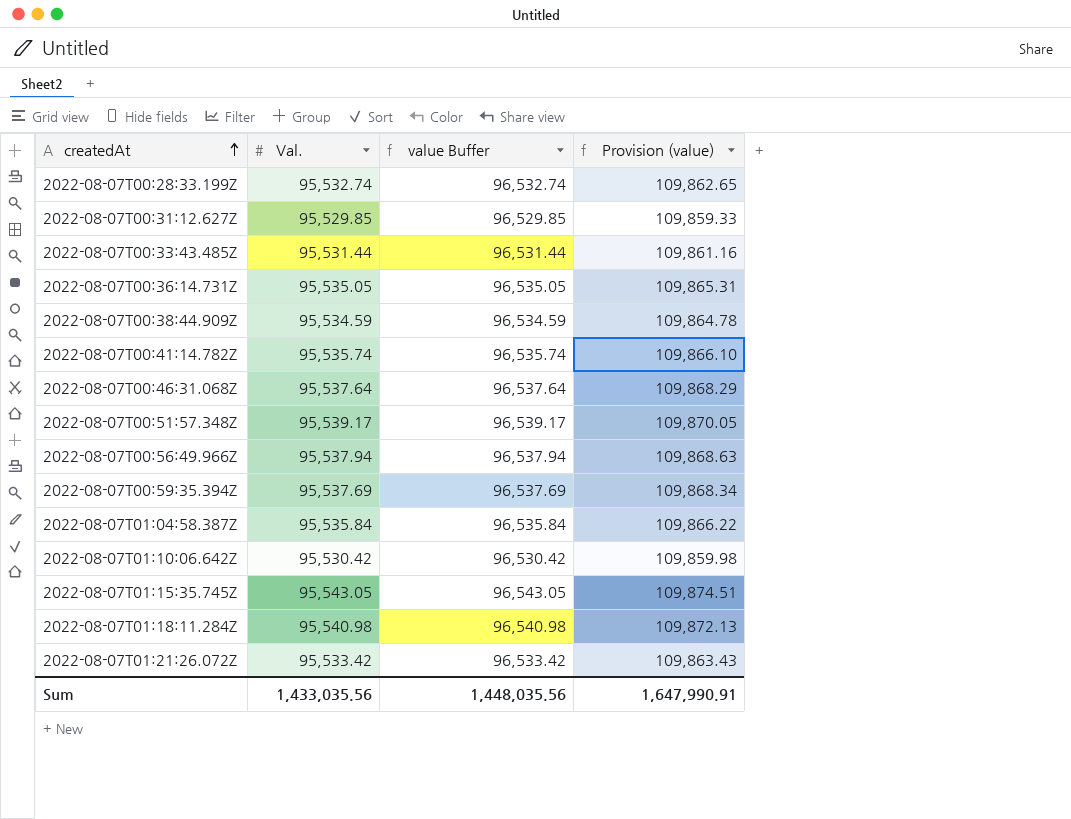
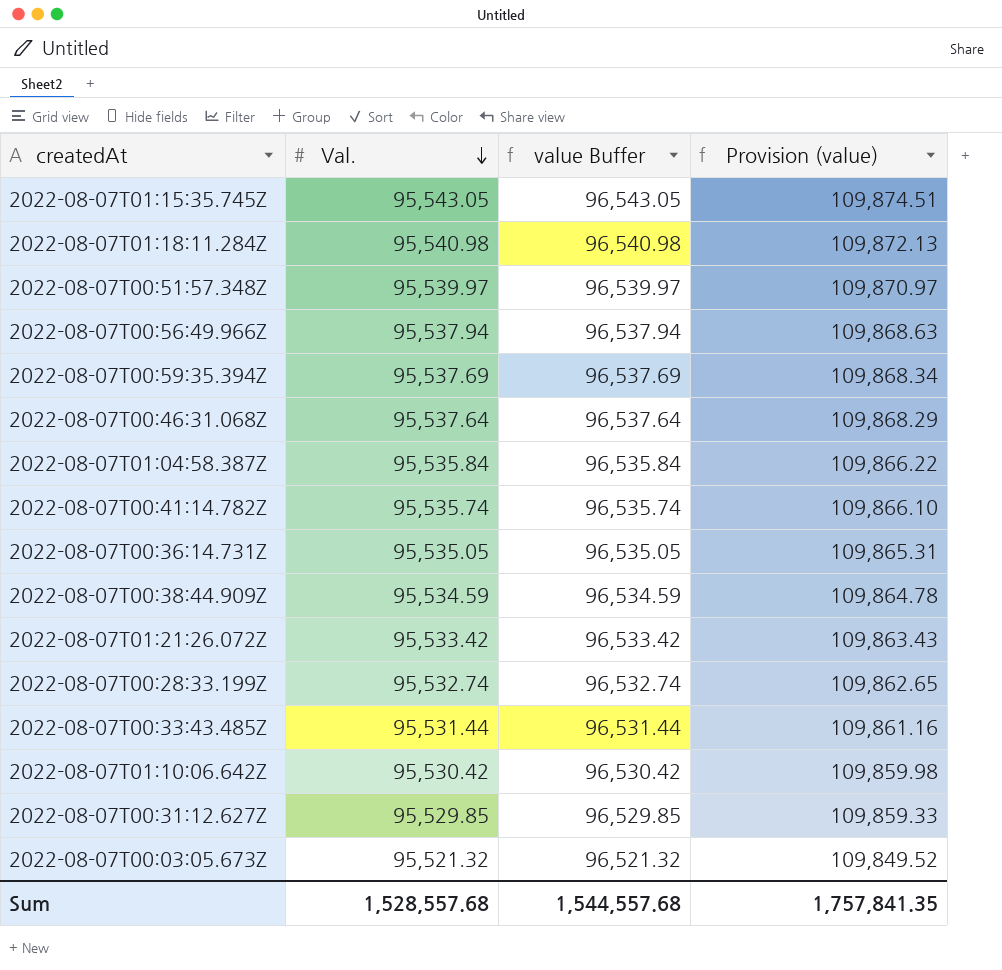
row order: createdAt ascending -> Val. descending
2022-08-07T00:51:57.348Z | Val.: 95,539.17 -> 95,539.97
2022-08-07T00:51:57.348Z | value Buffer: 96,539.17 -> 96,539.97
2022-08-07T00:51:57.348Z | Provision (value): 109,870.05 -> 109,870.97
row 2022-08-07T00:03:05.673Z: none -> 95,521.32 | 96,521.32 | 109,849.52
Sum | Val.: 1,433,035.56 -> 1,528,557.68
Sum | value Buffer: 1,448,035.56 -> 1,544,557.68
Sum | Provision (value): 1,647,990.91 -> 1,757,841.35

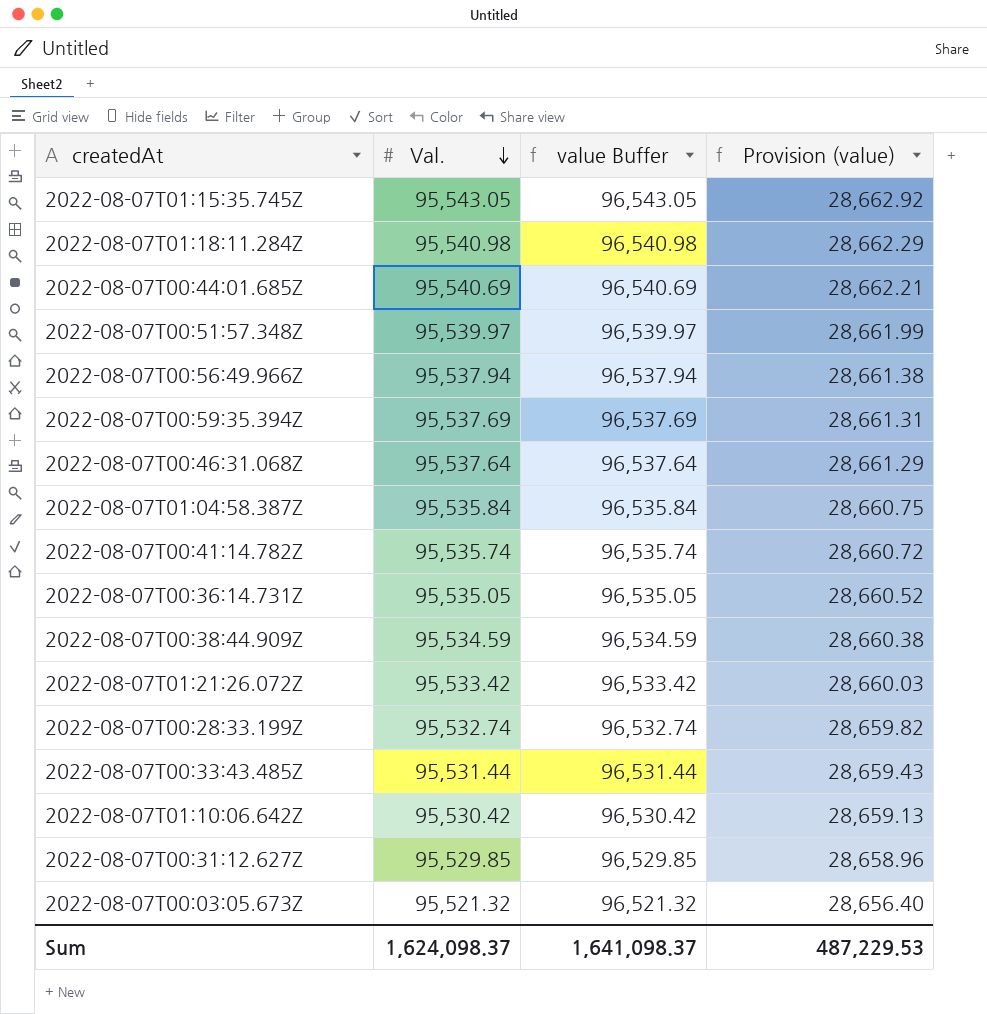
column Provision (value) | formula: [Val.] * 1.15 -> [Val.] * 0.3
row 2022-08-07T00:44:01.685Z: none -> 95,540.69 | 96,540.69 | 28,662.21
Sum | Val.: 1,528,557.68 -> 1,624,098.37
Sum | value Buffer: 1,544,557.68 -> 1,641,098.37
Sum | Provision (value): 1,757,841.35 -> 487,229.53

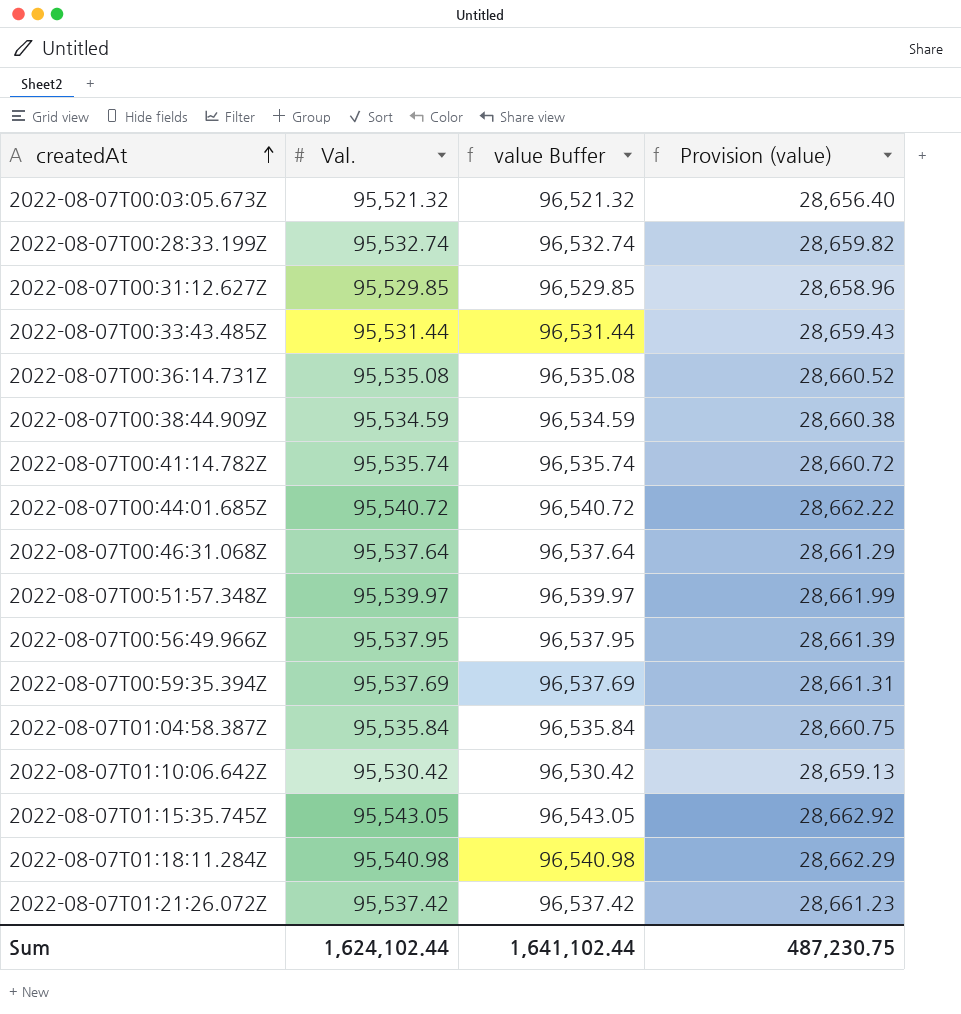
row order: Val. descending -> createdAt ascending
2022-08-07T00:36:14.731Z | Val.: 95,535.05 -> 95,535.08
2022-08-07T00:36:14.731Z | value Buffer: 96,535.05 -> 96,535.08
2022-08-07T00:44:01.685Z | Val.: 95,540.69 -> 95,540.72
2022-08-07T00:44:01.685Z | value Buffer: 96,540.69 -> 96,540.72
2022-08-07T00:44:01.685Z | Provision (value): 28,662.21 -> 28,662.22
2022-08-07T00:56:49.966Z | Val.: 95,537.94 -> 95,537.95
2022-08-07T00:56:49.966Z | value Buffer: 96,537.94 -> 96,537.95
2022-08-07T00:56:49.966Z | Provision (value): 28,661.38 -> 28,661.39
2022-08-07T01:21:26.072Z | Val.: 95,533.42 -> 95,537.42
2022-08-07T01:21:26.072Z | value Buffer: 96,533.42 -> 96,537.42
2022-08-07T01:21:26.072Z | Provision (value): 28,660.03 -> 28,661.23
Sum | Val.: 1,624,098.37 -> 1,624,102.44
Sum | value Buffer: 1,641,098.37 -> 1,641,102.44
Sum | Provision (value): 487,229.53 -> 487,230.75

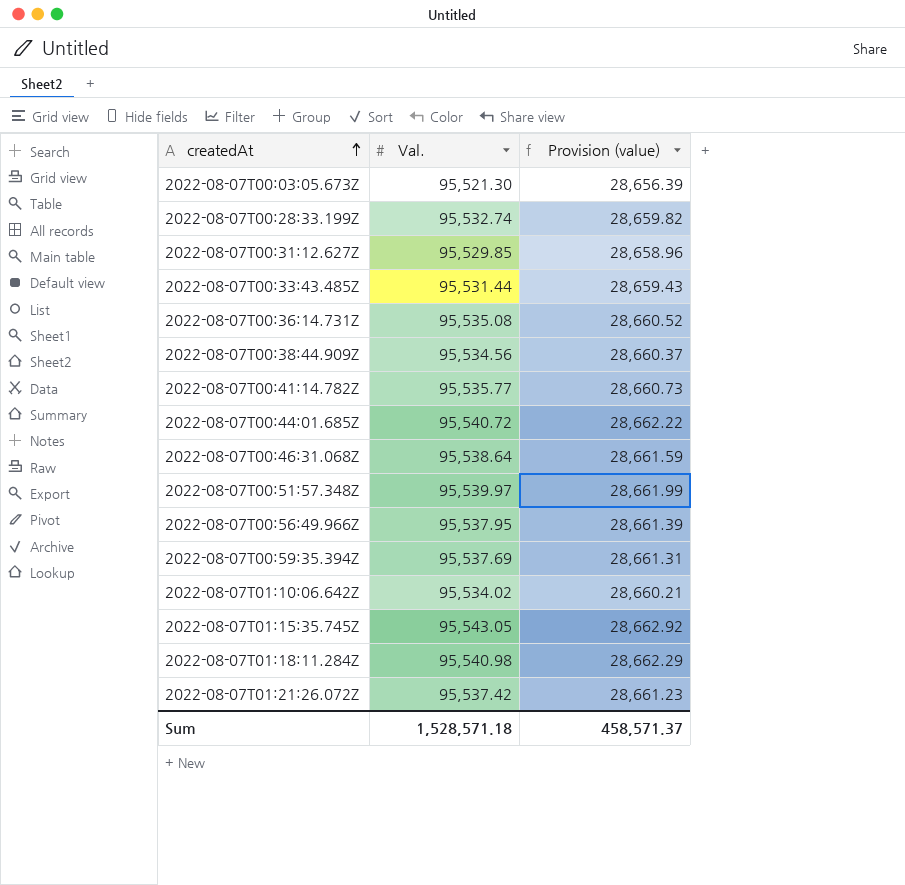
column value Buffer | formula: [Val.] + 1000 -> none
row 2022-08-07T01:04:58.387Z: 95,535.84 | 96,535.84 | 28,660.75 -> none
2022-08-07T00:03:05.673Z | Val.: 95,521.32 -> 95,521.30
2022-08-07T00:03:05.673Z | Provision (value): 28,656.40 -> 28,656.39
2022-08-07T00:38:44.909Z | Val.: 95,534.59 -> 95,534.56
2022-08-07T00:38:44.909Z | Provision (value): 28,660.38 -> 28,660.37
2022-08-07T00:41:14.782Z | Val.: 95,535.74 -> 95,535.77
2022-08-07T00:41:14.782Z | Provision (value): 28,660.72 -> 28,660.73
2022-08-07T00:46:31.068Z | Val.: 95,537.64 -> 95,538.64
2022-08-07T00:46:31.068Z | Provision (value): 28,661.29 -> 28,661.59
2022-08-07T01:10:06.642Z | Val.: 95,530.42 -> 95,534.02
2022-08-07T01:10:06.642Z | Provision (value): 28,659.13 -> 28,660.21
Sum | Val.: 1,624,102.44 -> 1,528,571.18
Sum | Provision (value): 487,230.75 -> 458,571.37

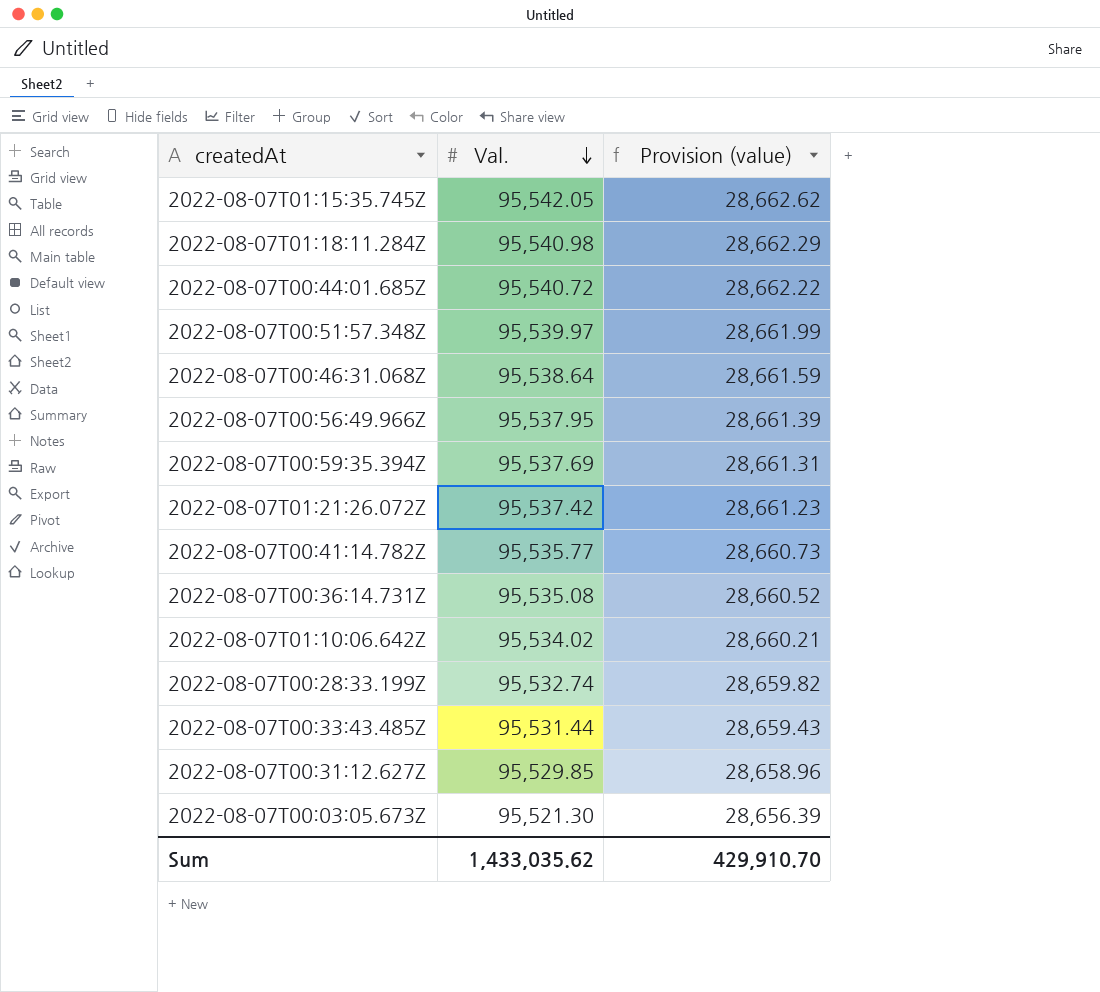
row order: createdAt ascending -> Val. descending
row 2022-08-07T00:38:44.909Z: 95,534.56 | 28,660.37 -> none
2022-08-07T01:15:35.745Z | Val.: 95,543.05 -> 95,542.05
2022-08-07T01:15:35.745Z | Provision (value): 28,662.92 -> 28,662.62
Sum | Val.: 1,528,571.18 -> 1,433,035.62
Sum | Provision (value): 458,571.37 -> 429,910.70

